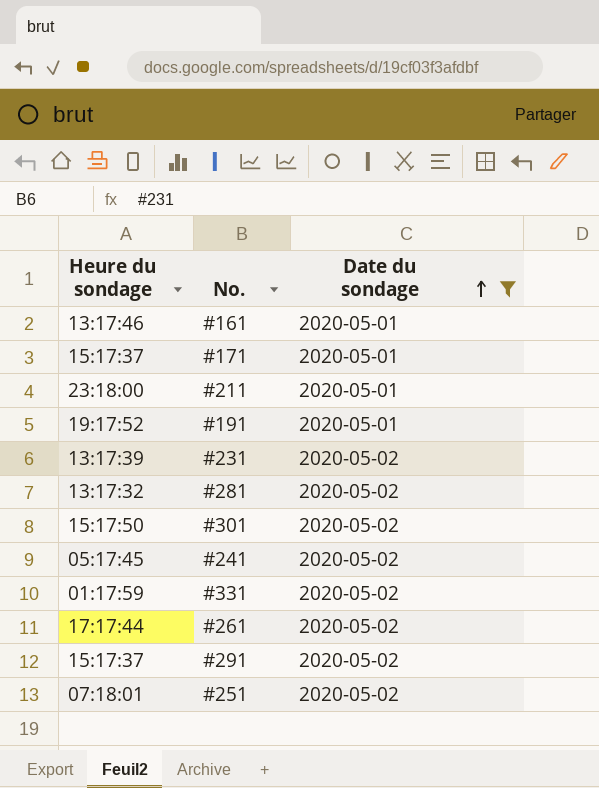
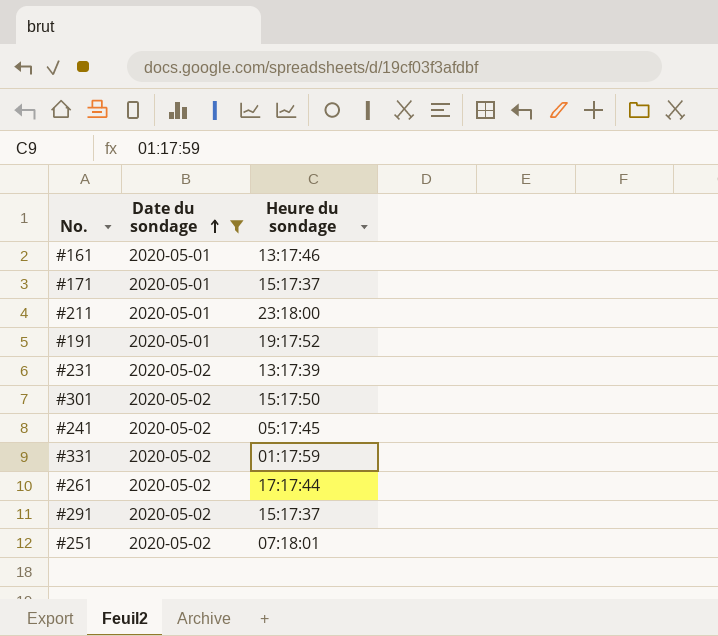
column Heure du sondage | position: 1 -> 3
row #281: 13:17:32 | 2020-05-02 -> none

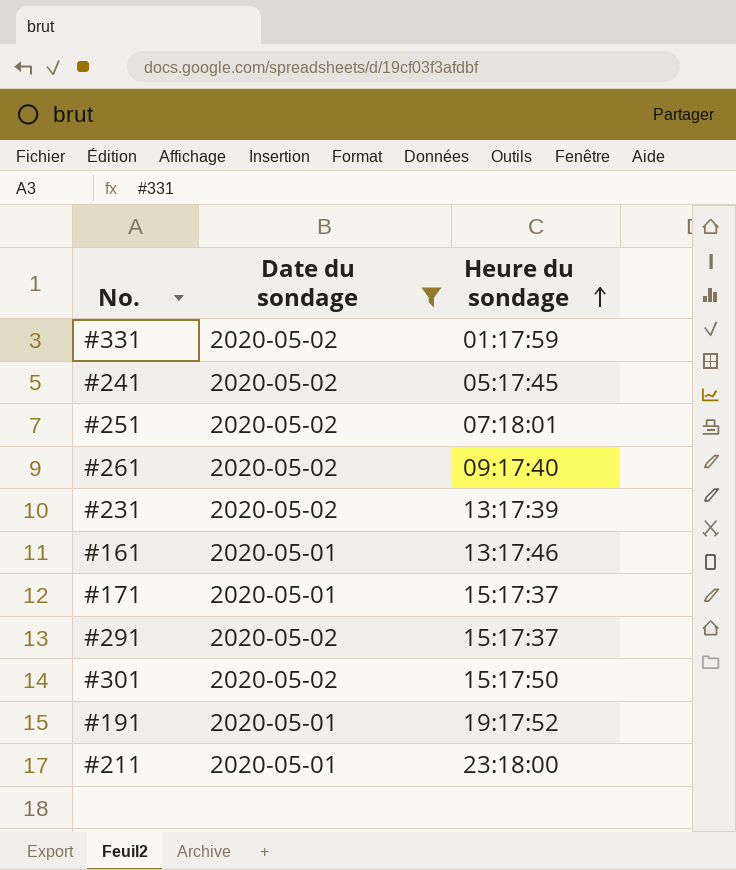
row order: Date du sondage ascending -> Heure du sondage ascending
#261 | Heure du sondage: 17:17:44 -> 09:17:40

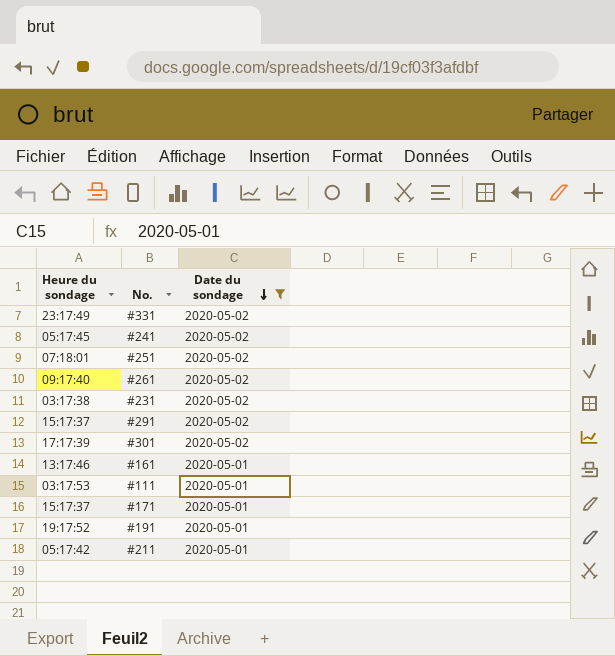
row order: Heure du sondage ascending -> Date du sondage descending
column Heure du sondage | position: 3 -> 1
#331 | Heure du sondage: 01:17:59 -> 23:17:49
#231 | Heure du sondage: 13:17:39 -> 03:17:38
#301 | Heure du sondage: 15:17:50 -> 17:17:39
row #111: none -> 03:17:53 | 2020-05-01
#211 | Heure du sondage: 23:18:00 -> 05:17:42

